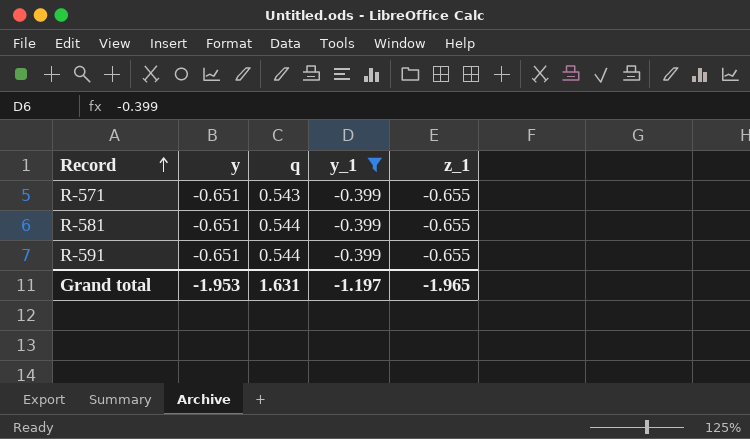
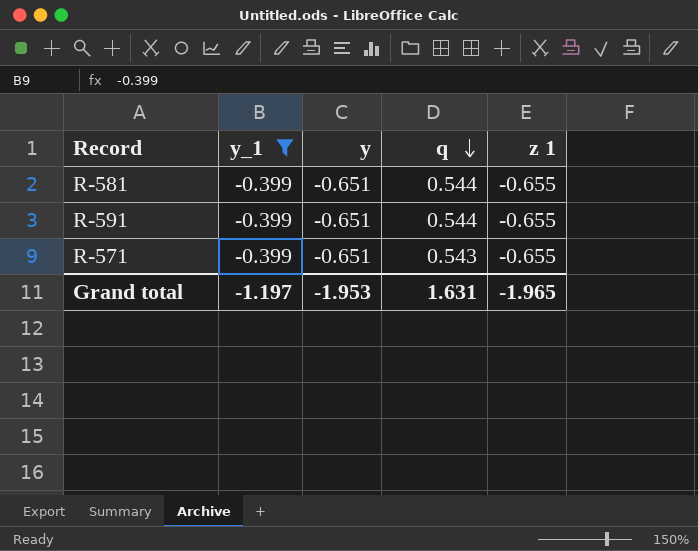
row order: Record ascending -> q descending
column y_1 | position: 4 -> 2
column name: z_1 -> z 1

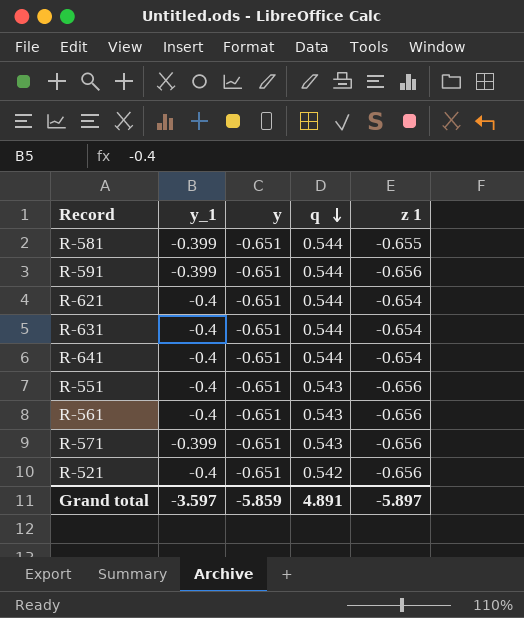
filter: y_1 = -0.399 -> none
R-591 | z 1: -0.655 -> -0.656
R-571 | z 1: -0.655 -> -0.656
Grand total | y_1: -1.197 -> -3.597
Grand total | y: -1.953 -> -5.859
Grand total | q: 1.631 -> 4.891
Grand total | z 1: -1.965 -> -5.897

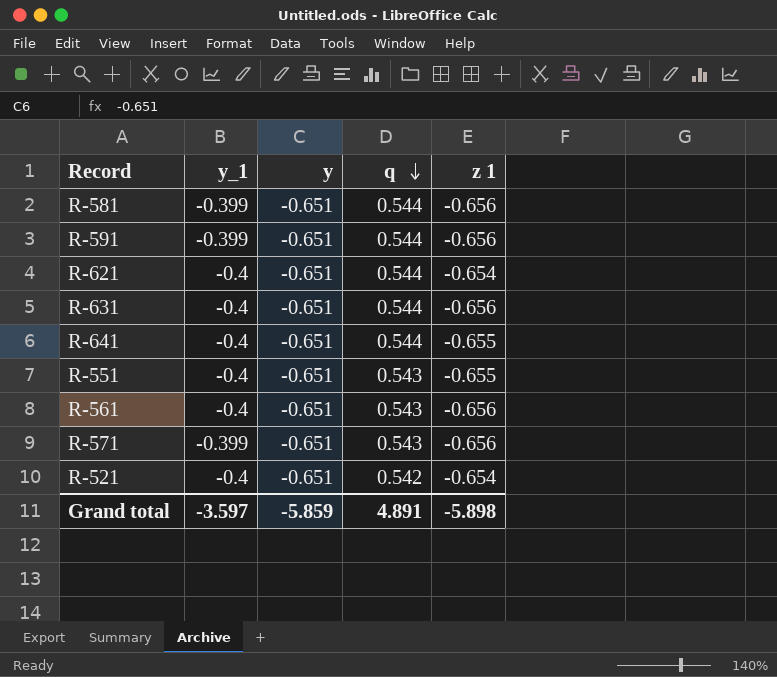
R-581 | z 1: -0.655 -> -0.656
R-631 | z 1: -0.654 -> -0.656
R-641 | z 1: -0.654 -> -0.655
R-551 | z 1: -0.656 -> -0.655
R-521 | z 1: -0.656 -> -0.654
Grand total | z 1: -5.897 -> -5.898

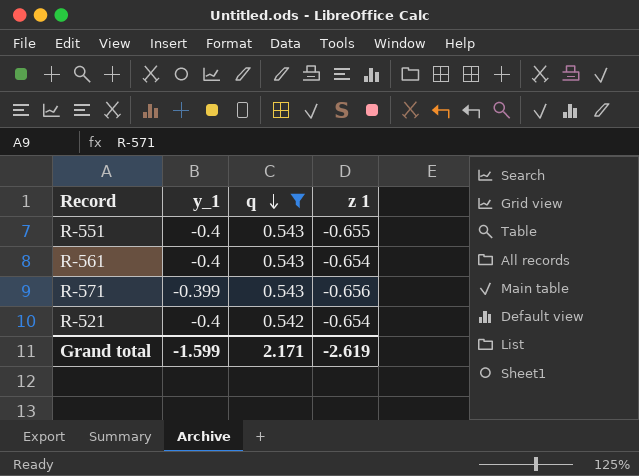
filter: none -> q != 0.544
column y | position: 3 -> none
R-561 | z 1: -0.656 -> -0.654
Grand total | y_1: -3.597 -> -1.599
Grand total | q: 4.891 -> 2.171
Grand total | z 1: -5.898 -> -2.619

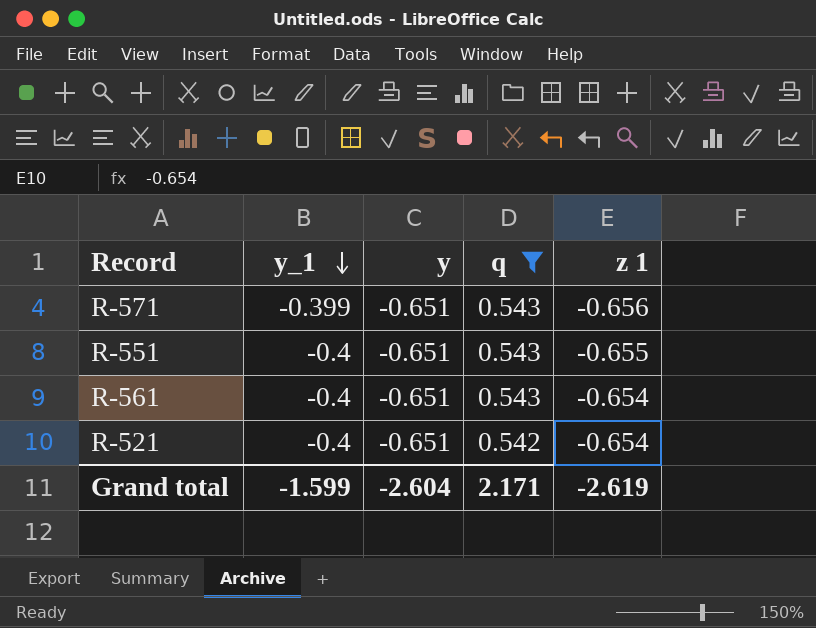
row order: q descending -> y_1 descending
column y | position: none -> 3

